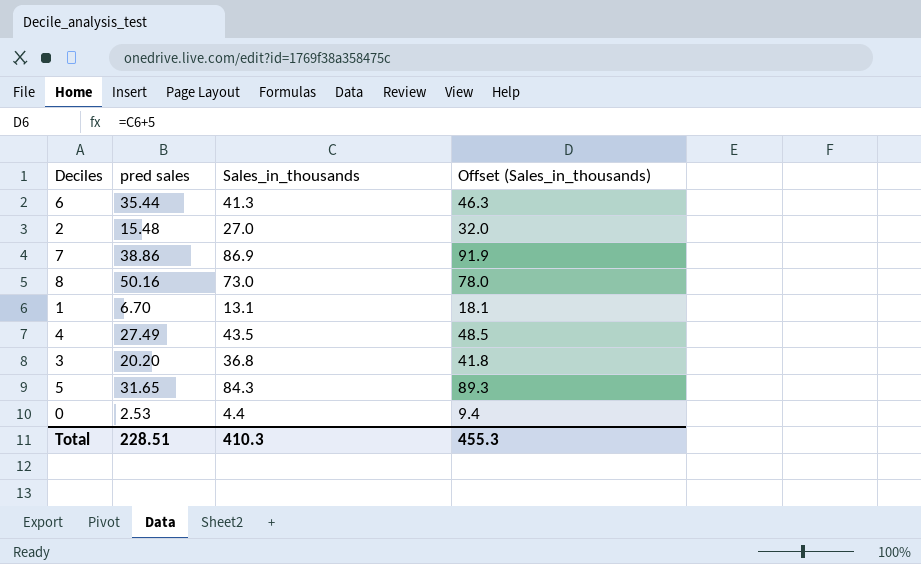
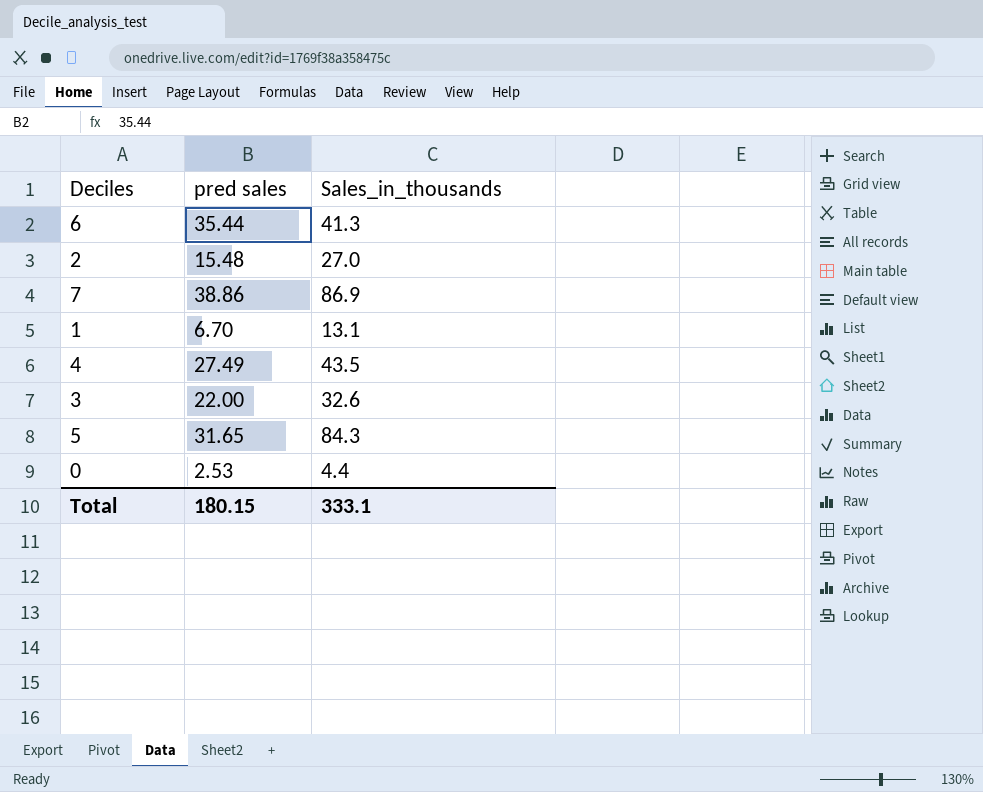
column Offset (Sales_in_thousands) | formula: [Sales_in_thousands] + 5 -> none
row 8: 50.16 | 73.0 | 78.0 -> none
3 | pred sales: 20.20 -> 22.00
3 | Sales_in_thousands: 36.8 -> 32.6
Total | pred sales: 228.51 -> 180.15
Total | Sales_in_thousands: 410.3 -> 333.1

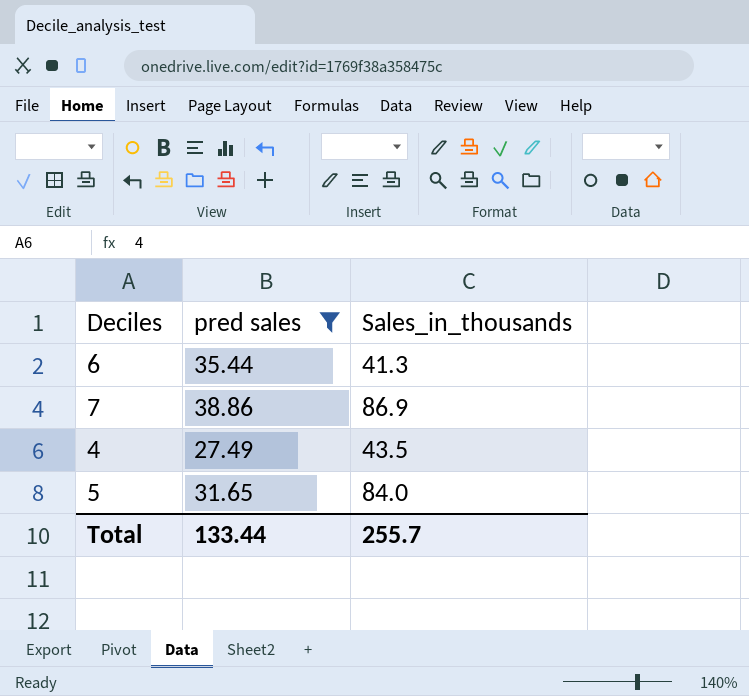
filter: none -> pred sales >= 27.49
5 | Sales_in_thousands: 84.3 -> 84.0
Total | pred sales: 180.15 -> 133.44
Total | Sales_in_thousands: 333.1 -> 255.7

